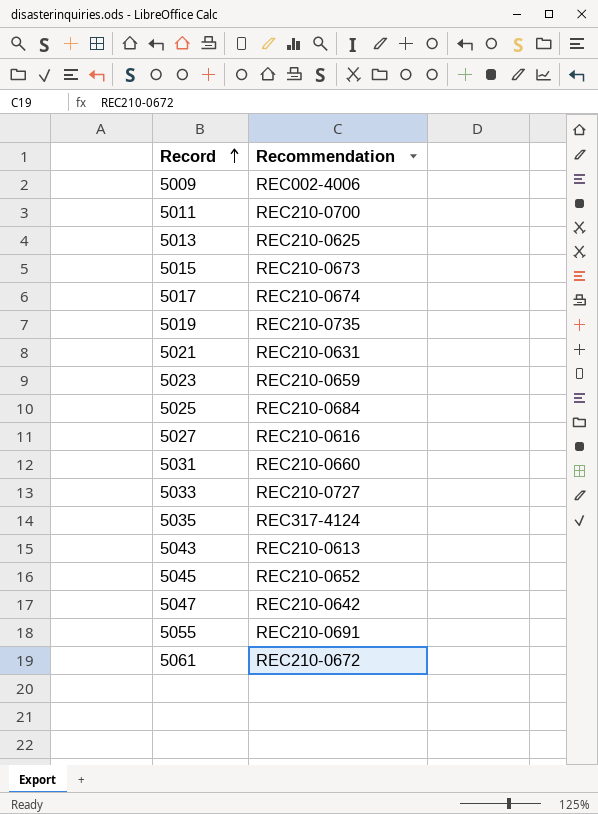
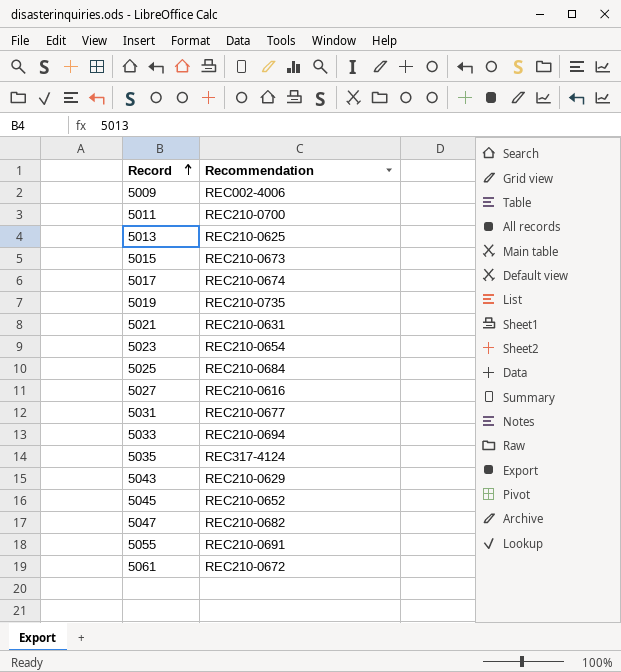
5023 | Recommendation: REC210-0659 -> REC210-0654
5031 | Recommendation: REC210-0660 -> REC210-0677
5033 | Recommendation: REC210-0727 -> REC210-0694
5043 | Recommendation: REC210-0613 -> REC210-0629
5047 | Recommendation: REC210-0642 -> REC210-0682

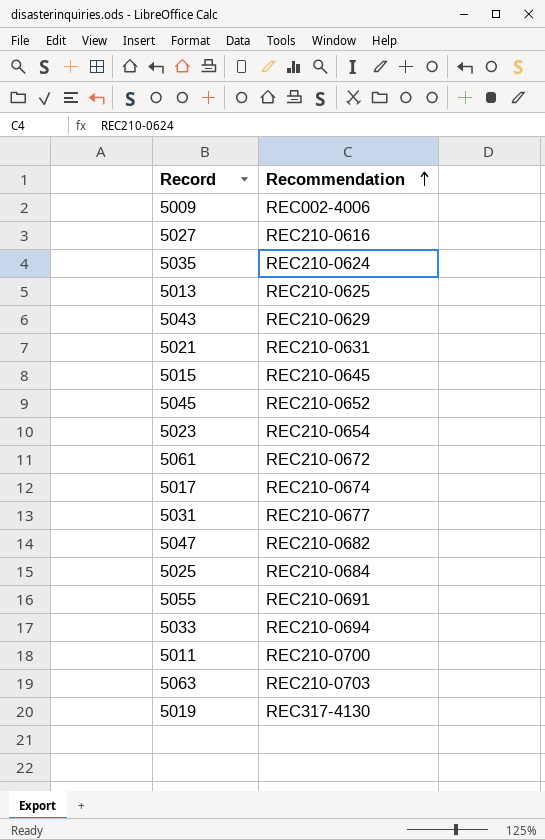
row order: Record ascending -> Recommendation ascending
5035 | Recommendation: REC317-4124 -> REC210-0624
5015 | Recommendation: REC210-0673 -> REC210-0645
row 5063: none -> REC210-0703
5019 | Recommendation: REC210-0735 -> REC317-4130

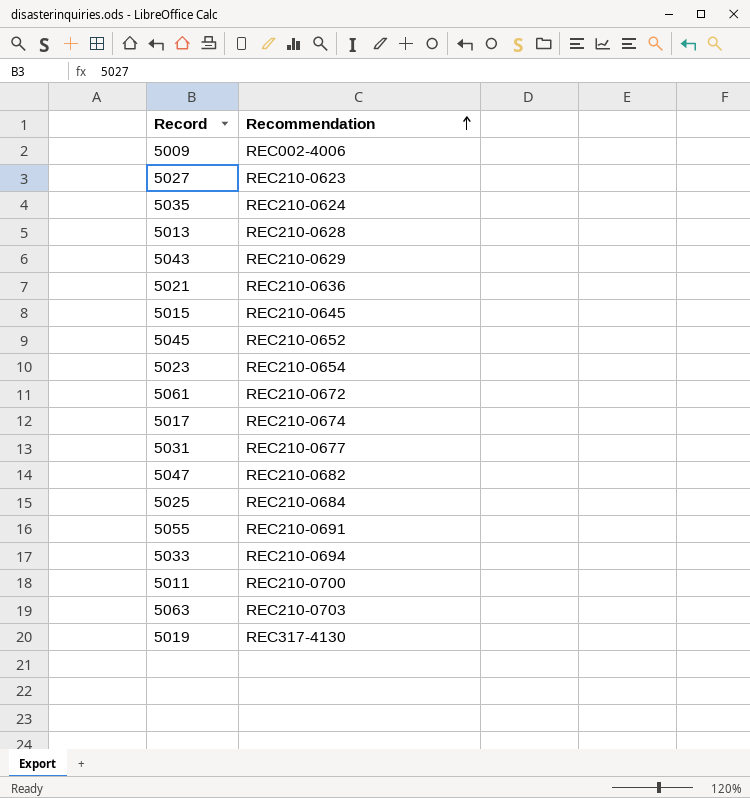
5027 | Recommendation: REC210-0616 -> REC210-0623
5013 | Recommendation: REC210-0625 -> REC210-0628
5021 | Recommendation: REC210-0631 -> REC210-0636

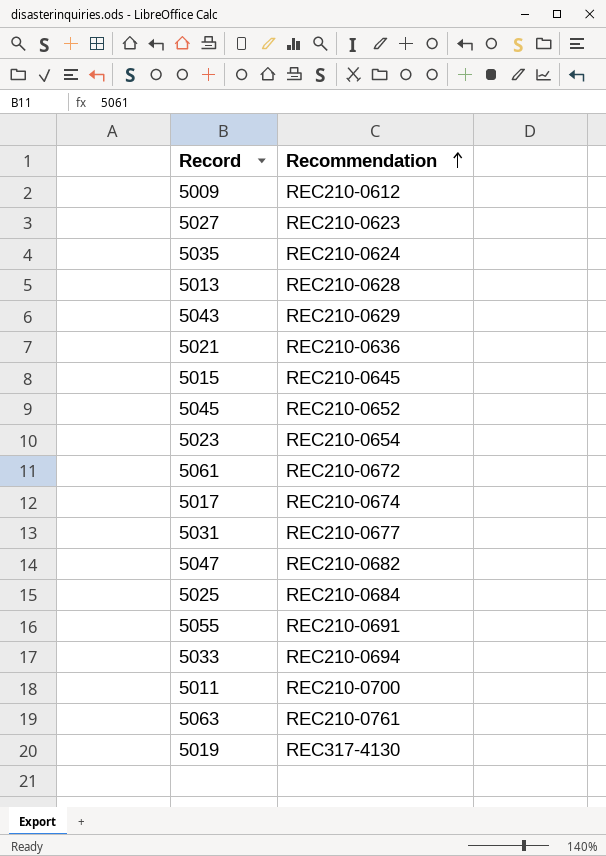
5009 | Recommendation: REC002-4006 -> REC210-0612
5063 | Recommendation: REC210-0703 -> REC210-0761

